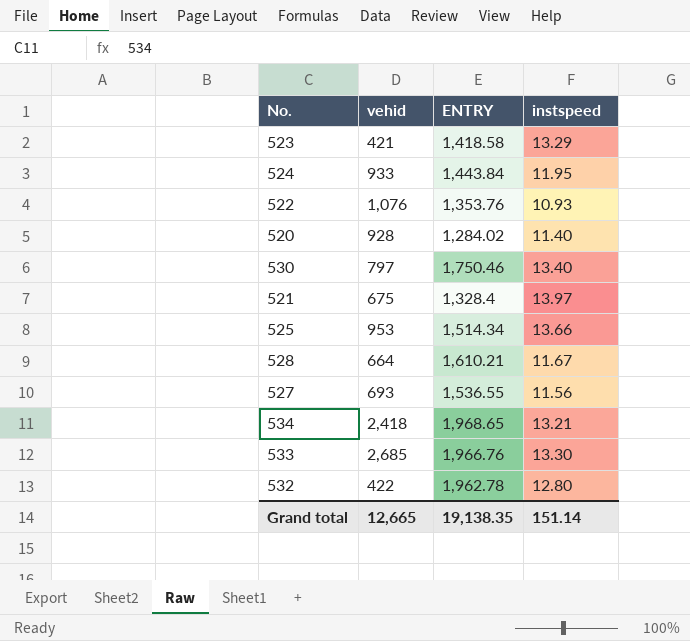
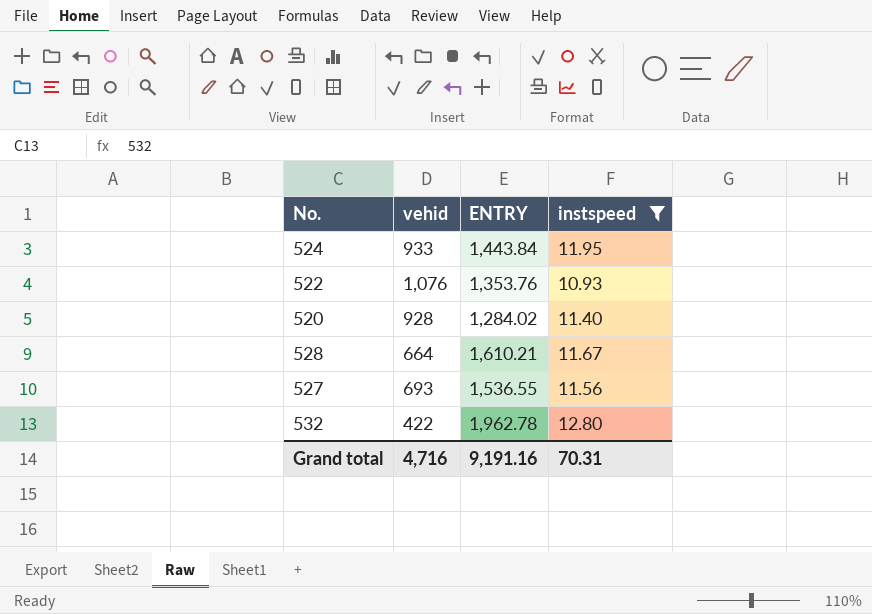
filter: none -> instspeed <= 12.80
Grand total | vehid: 12,665 -> 4,716
Grand total | ENTRY: 19,138.35 -> 9,191.16
Grand total | instspeed: 151.14 -> 70.31

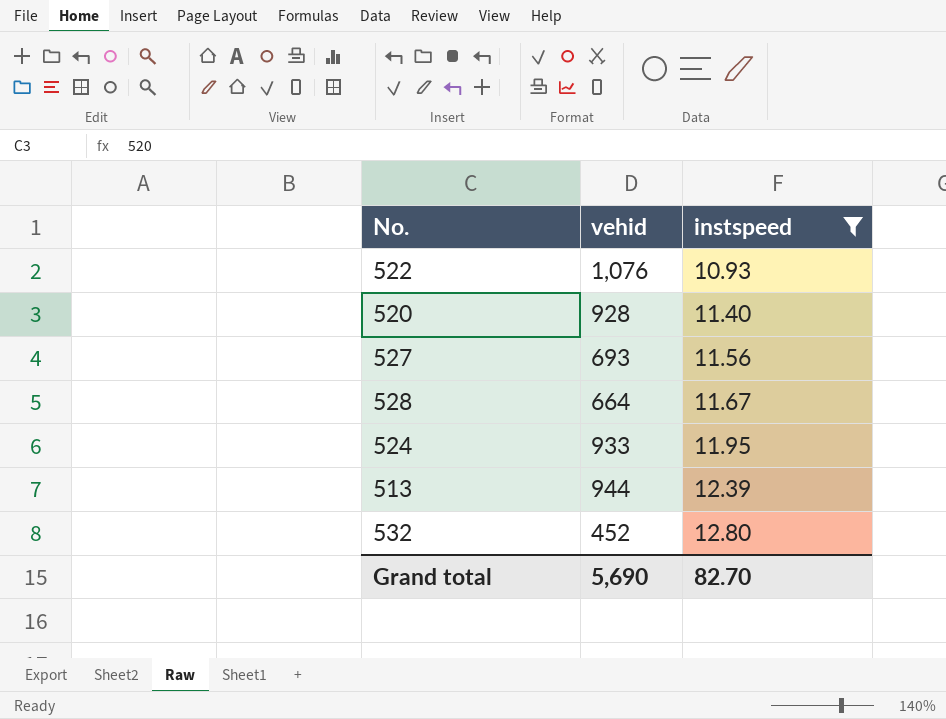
row order: none -> instspeed ascending
column ENTRY | position: 3 -> none
row 513: none -> 944 | 12.39
532 | vehid: 422 -> 452
Grand total | vehid: 4,716 -> 5,690
Grand total | instspeed: 70.31 -> 82.70

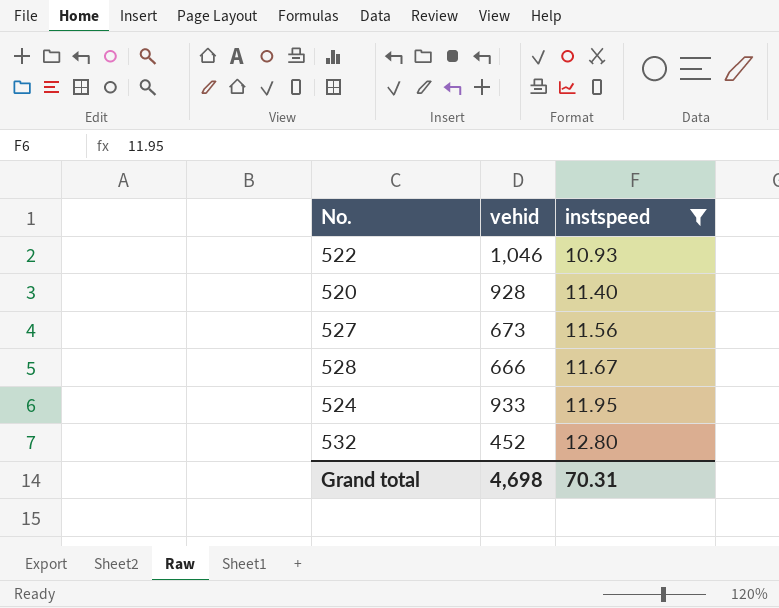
row 513: 944 | 12.39 -> none
522 | vehid: 1,076 -> 1,046
527 | vehid: 693 -> 673
528 | vehid: 664 -> 666
Grand total | vehid: 5,690 -> 4,698
Grand total | instspeed: 82.70 -> 70.31

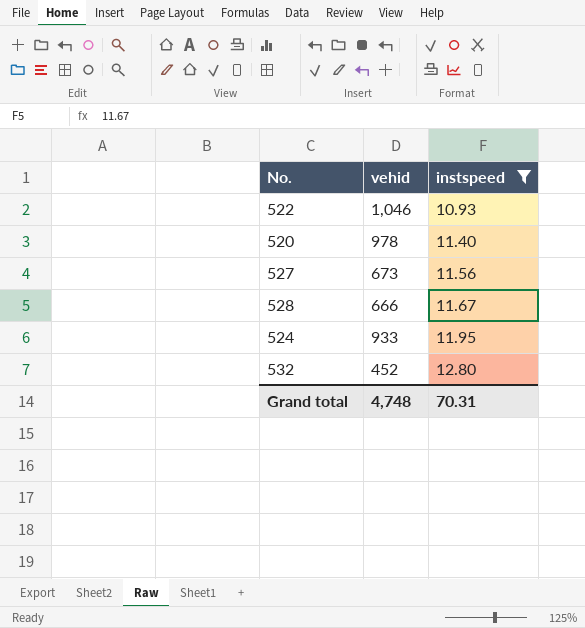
520 | vehid: 928 -> 978
Grand total | vehid: 4,698 -> 4,748

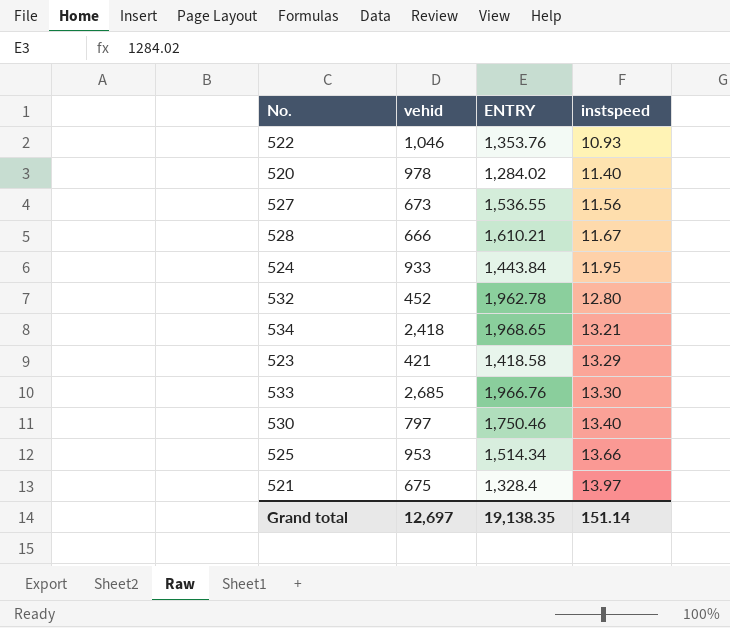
filter: instspeed <= 12.80 -> none
column ENTRY | position: none -> 3
Grand total | vehid: 4,748 -> 12,697
Grand total | instspeed: 70.31 -> 151.14

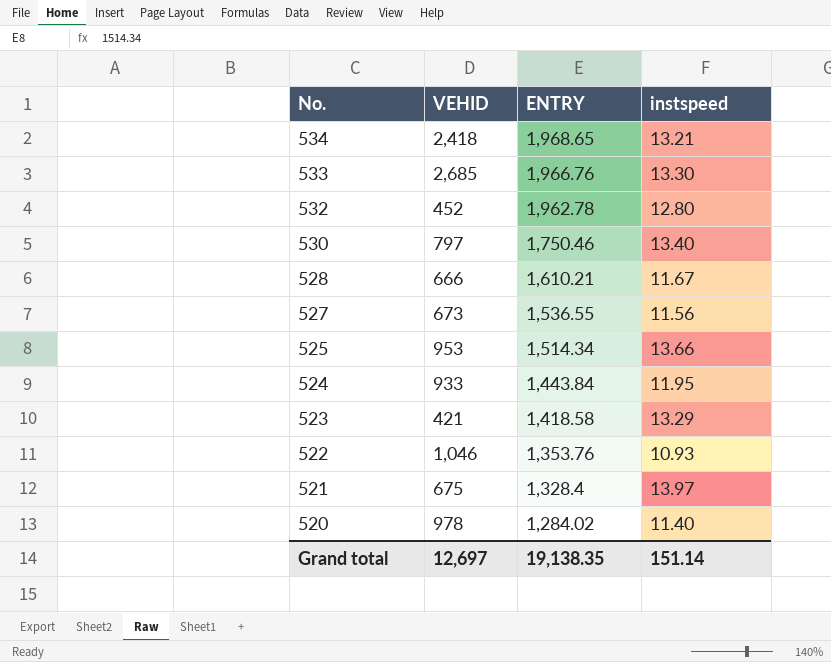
row order: instspeed ascending -> No. descending
column name: vehid -> VEHID

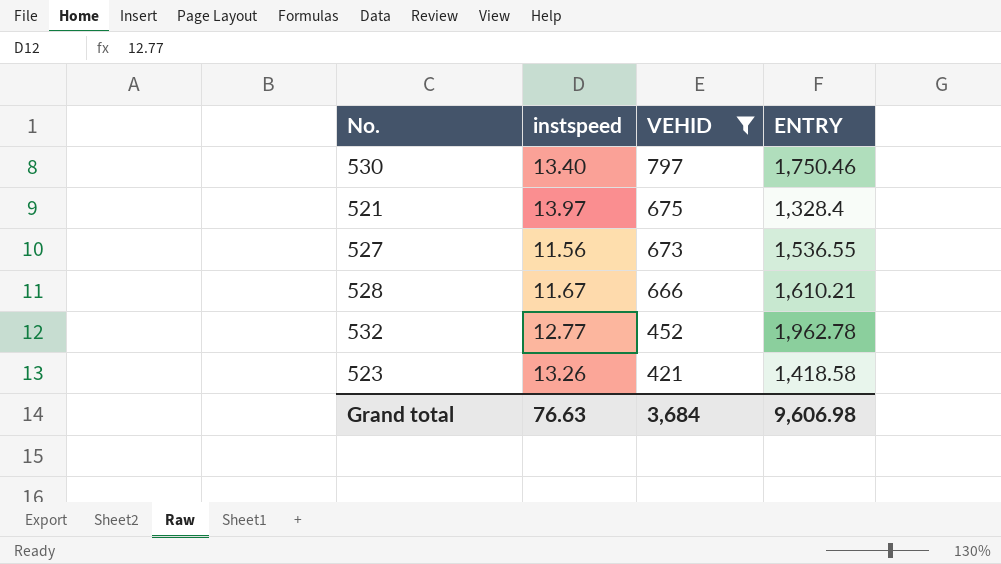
filter: none -> VEHID <= 797
row order: No. descending -> VEHID descending
column instspeed | position: 4 -> 2
532 | instspeed: 12.80 -> 12.77
523 | instspeed: 13.29 -> 13.26
Grand total | instspeed: 151.14 -> 76.63
Grand total | VEHID: 12,697 -> 3,684
Grand total | ENTRY: 19,138.35 -> 9,606.98

